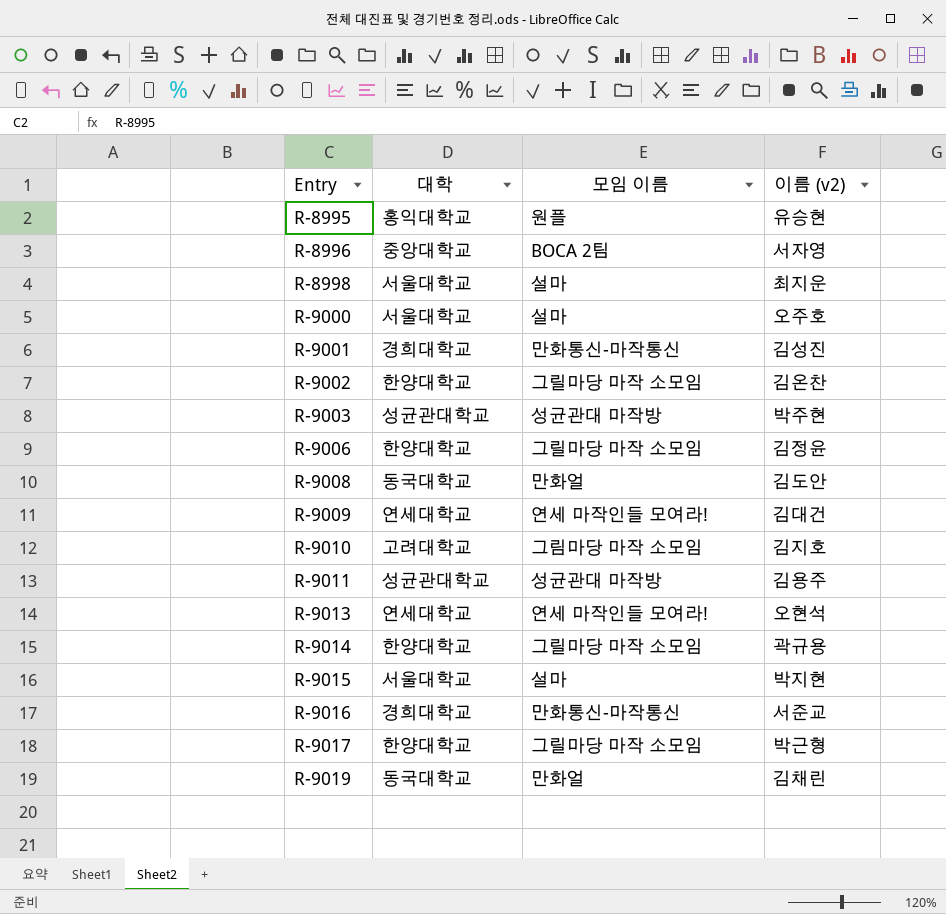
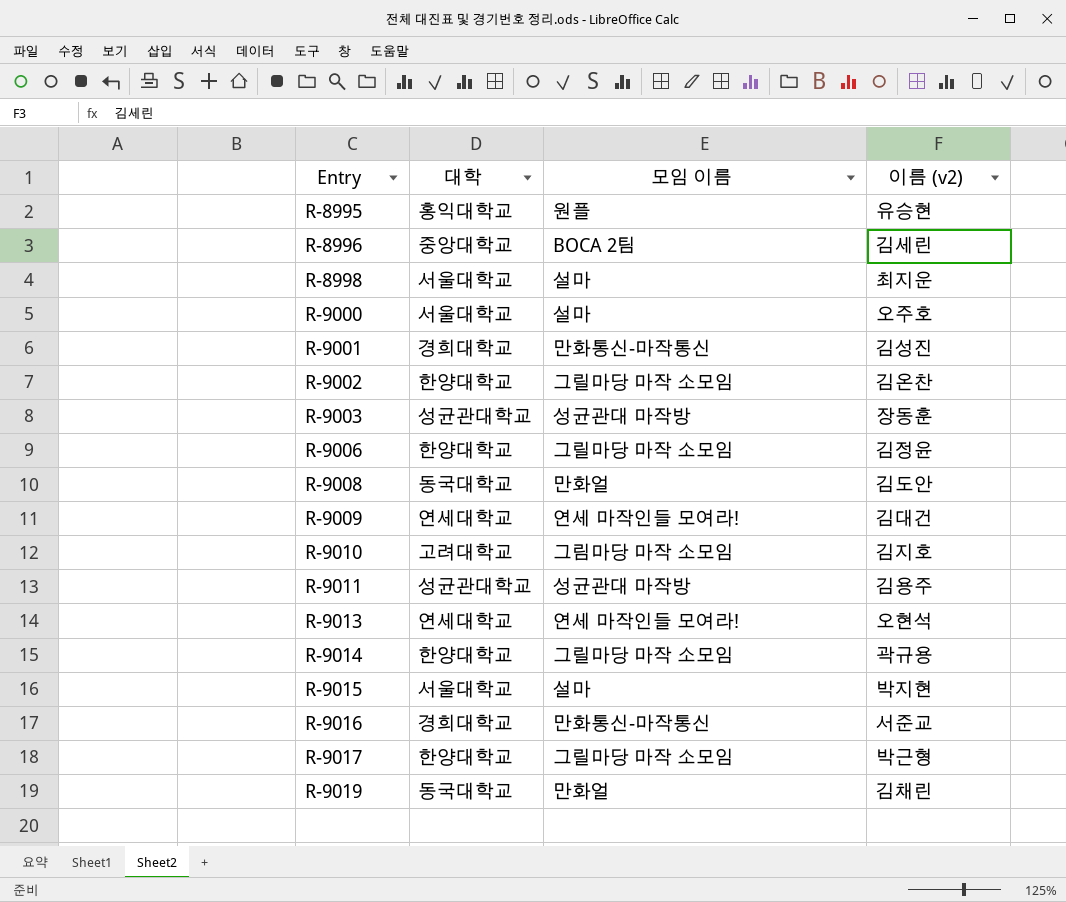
R-8996 | 이름 (v2): 서자영 -> 김세린
R-9003 | 이름 (v2): 박주현 -> 장동훈

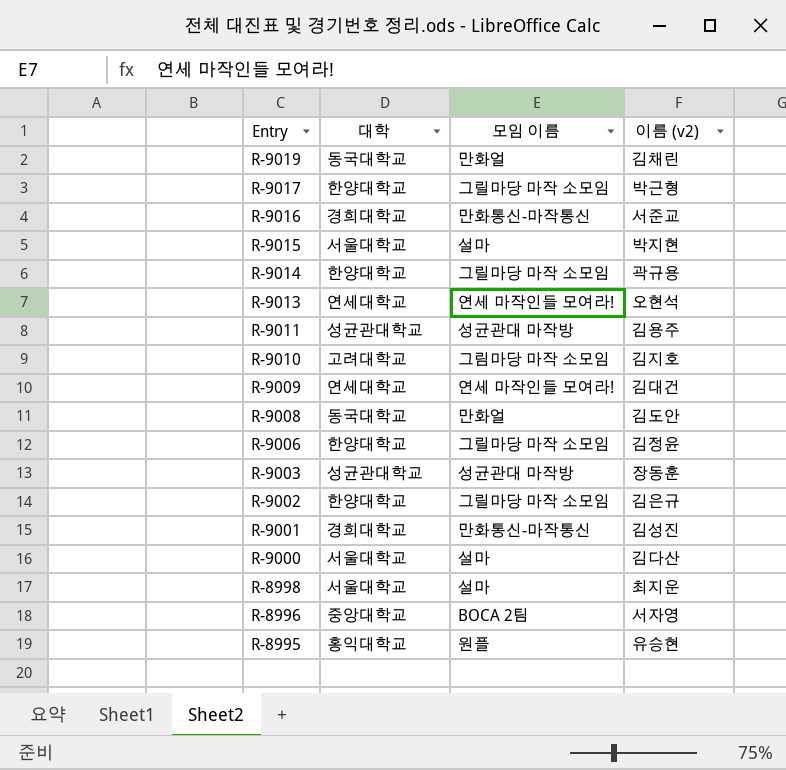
row order: Entry ascending -> Entry descending
R-9002 | 이름 (v2): 김온찬 -> 김은규
R-9000 | 이름 (v2): 오주호 -> 김다산
R-8996 | 이름 (v2): 김세린 -> 서자영

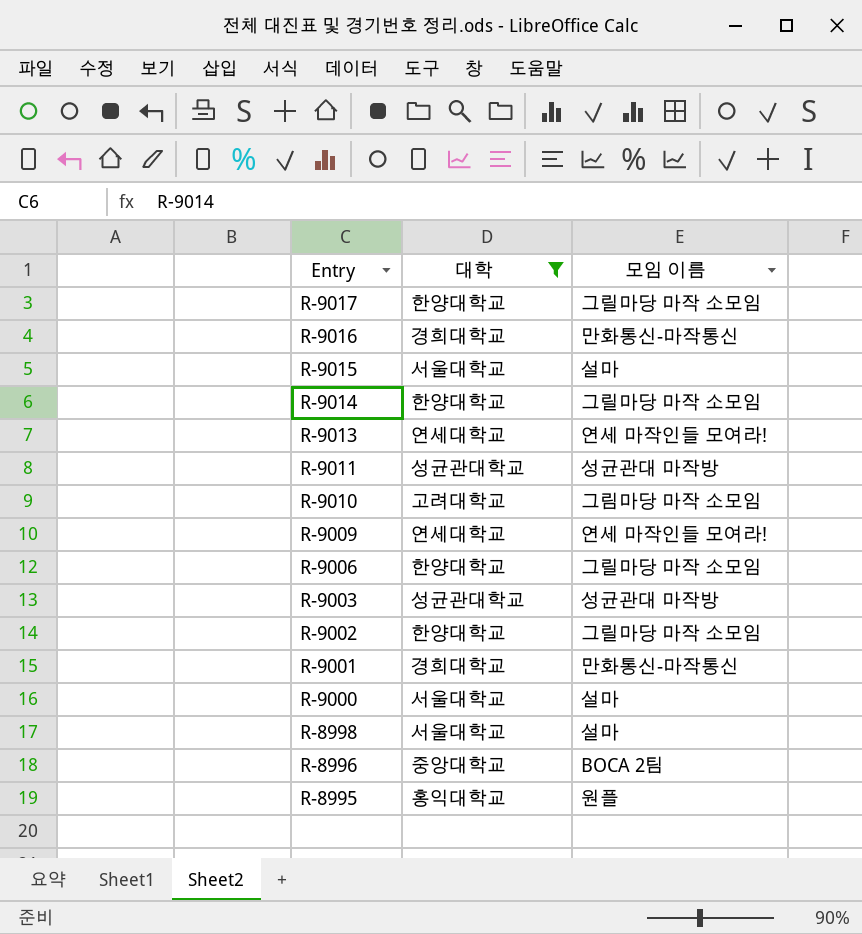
filter: none -> 대학 != 동국대학교
column 이름 (v2) | position: 4 -> none

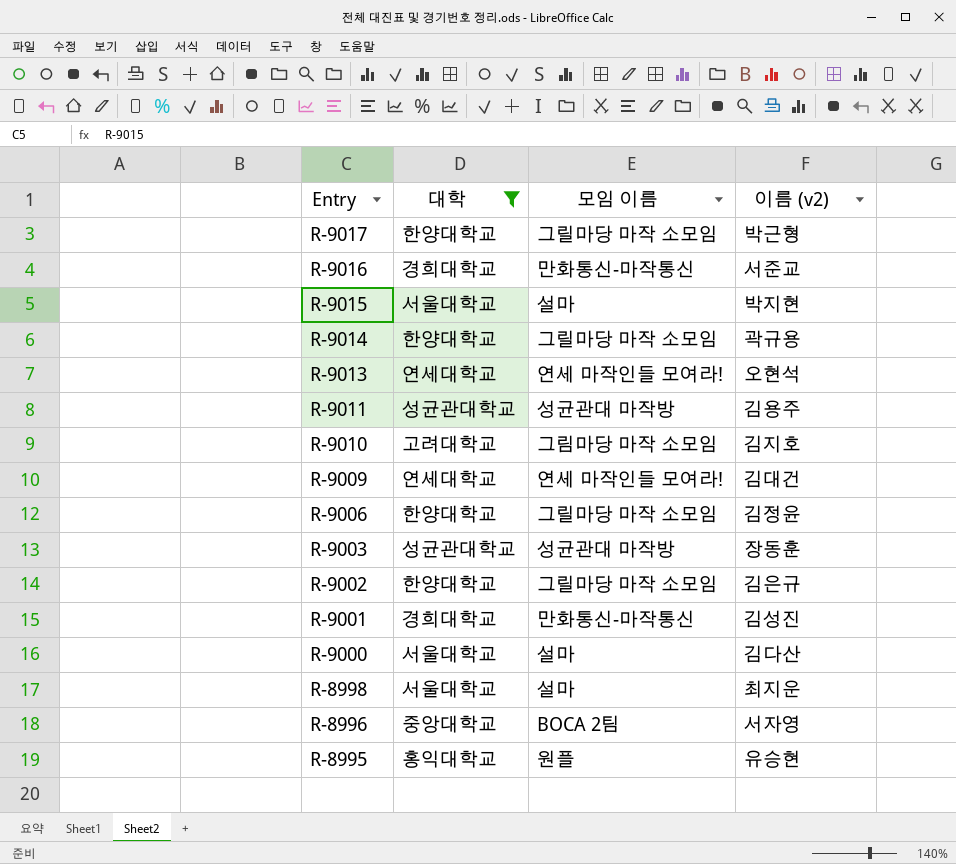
column 이름 (v2) | position: none -> 4

